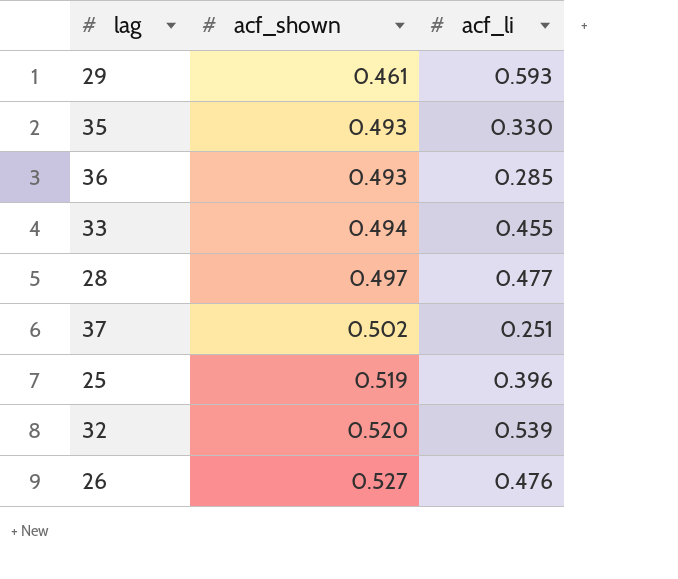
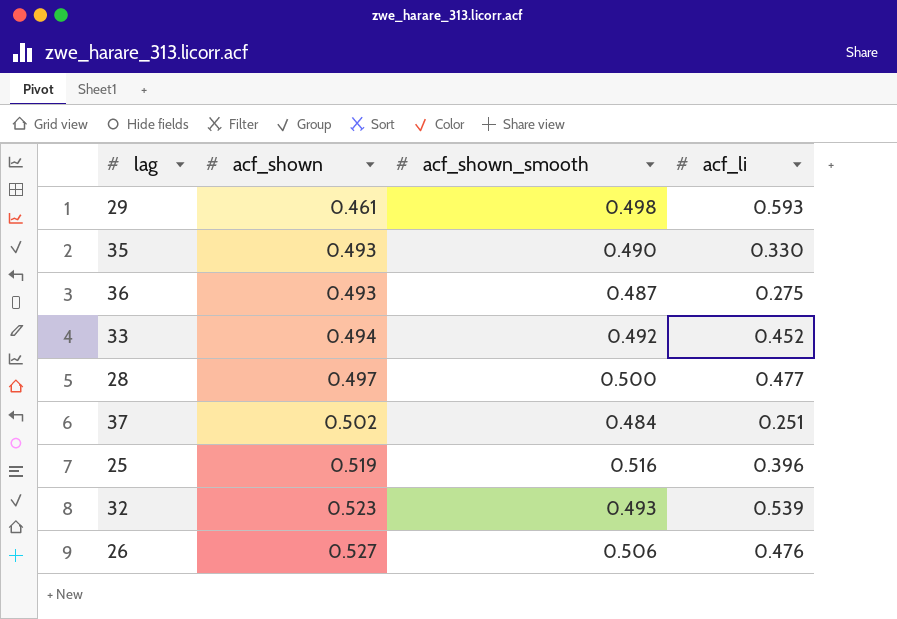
column acf_shown_smooth | position: none -> 3
36 | acf_li: 0.285 -> 0.275
33 | acf_li: 0.455 -> 0.452
32 | acf_shown: 0.520 -> 0.523

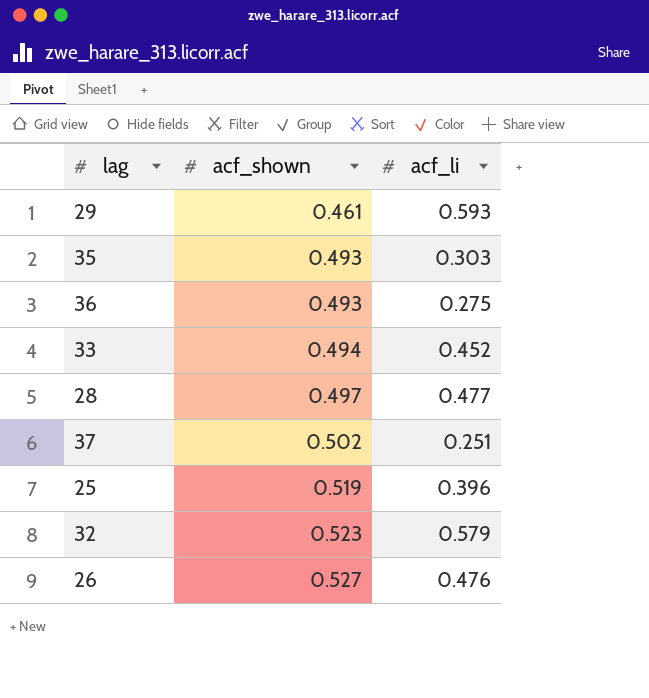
column acf_shown_smooth | position: 3 -> none
35 | acf_li: 0.330 -> 0.303
32 | acf_li: 0.539 -> 0.579

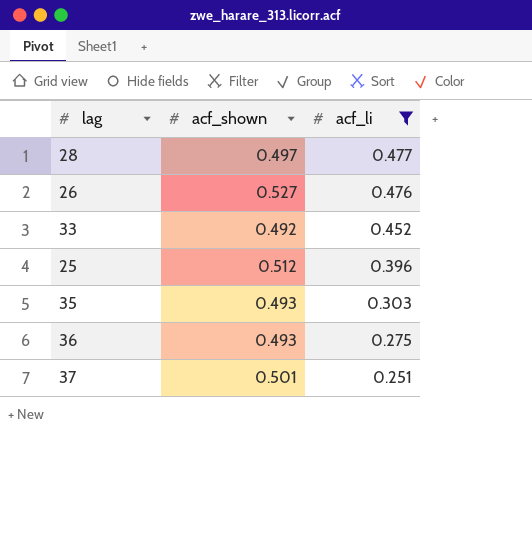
filter: none -> acf_li <= 0.477
row order: acf_shown ascending -> acf_li descending
33 | acf_shown: 0.494 -> 0.492
25 | acf_shown: 0.519 -> 0.512
37 | acf_shown: 0.502 -> 0.501

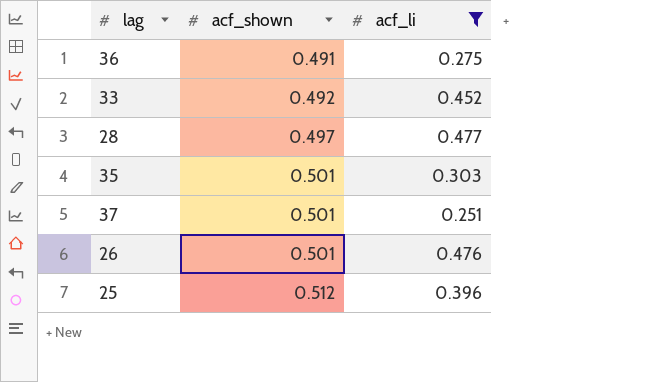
row order: acf_li descending -> acf_shown ascending
36 | acf_shown: 0.493 -> 0.491
35 | acf_shown: 0.493 -> 0.501
26 | acf_shown: 0.527 -> 0.501

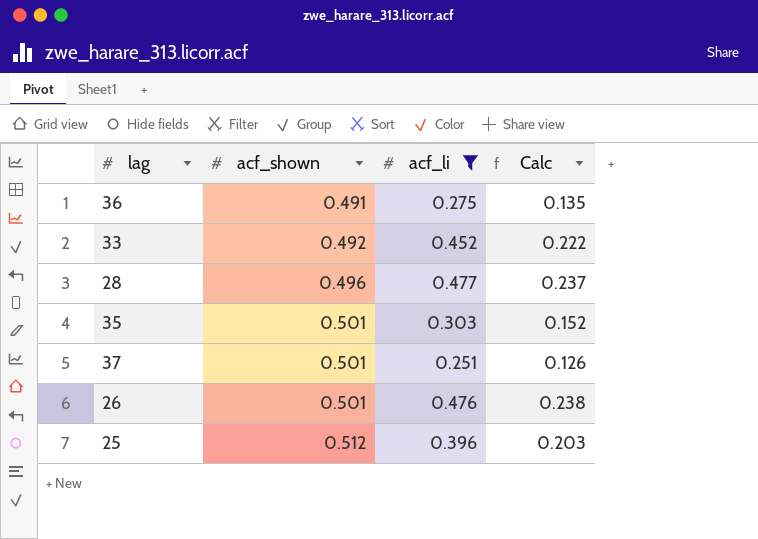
column Calc | formula: none -> [acf_shown] * [acf_li]
28 | acf_shown: 0.497 -> 0.496

